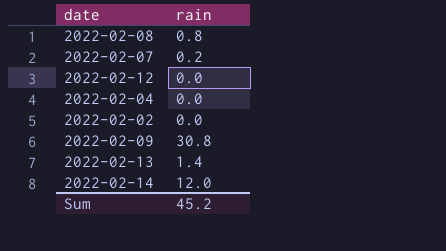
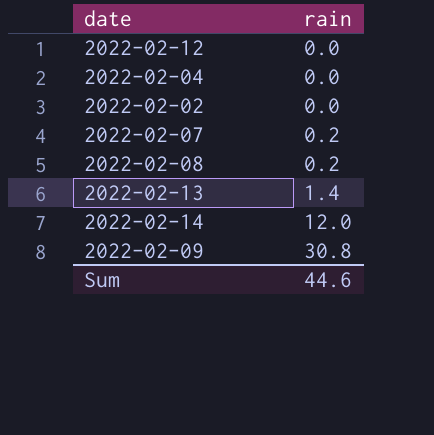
row order: none -> rain ascending
2022-02-08 | rain: 0.8 -> 0.2
Sum | rain: 45.2 -> 44.6

